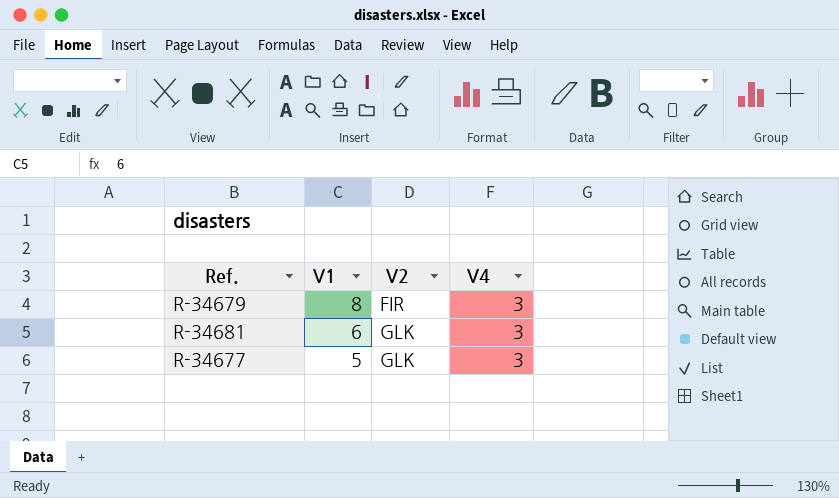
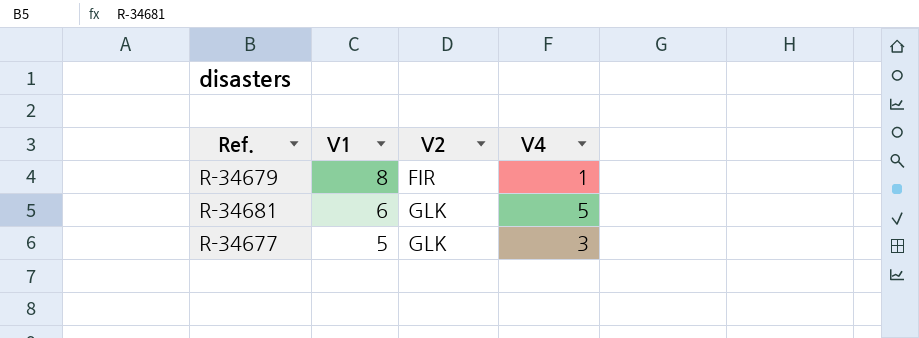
R-34679 | V4: 3 -> 1
R-34681 | V4: 3 -> 5

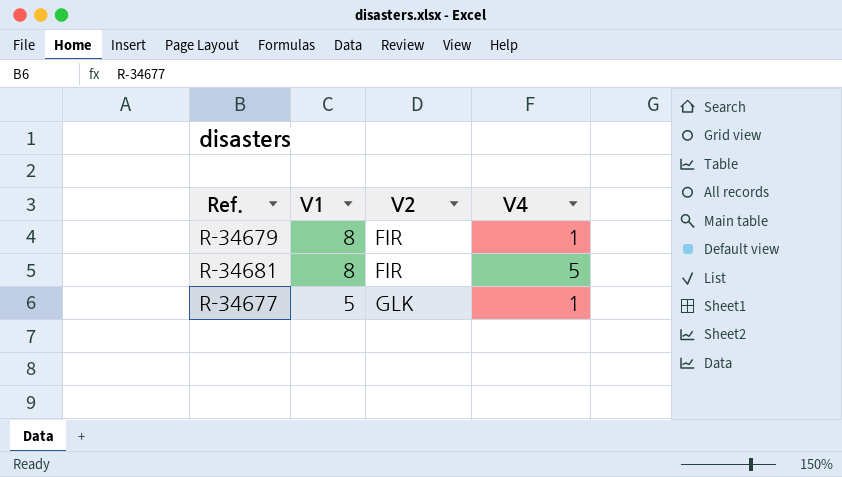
R-34681 | V1: 6 -> 8
R-34681 | V2: GLK -> FIR
R-34677 | V4: 3 -> 1

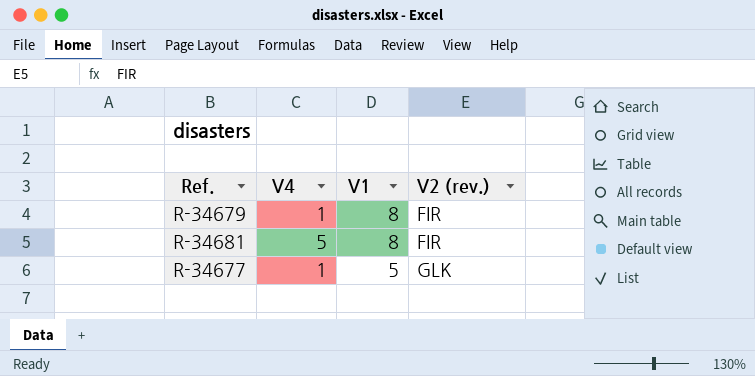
column V4 | position: 4 -> 2
column name: V2 -> V2 (rev.)

